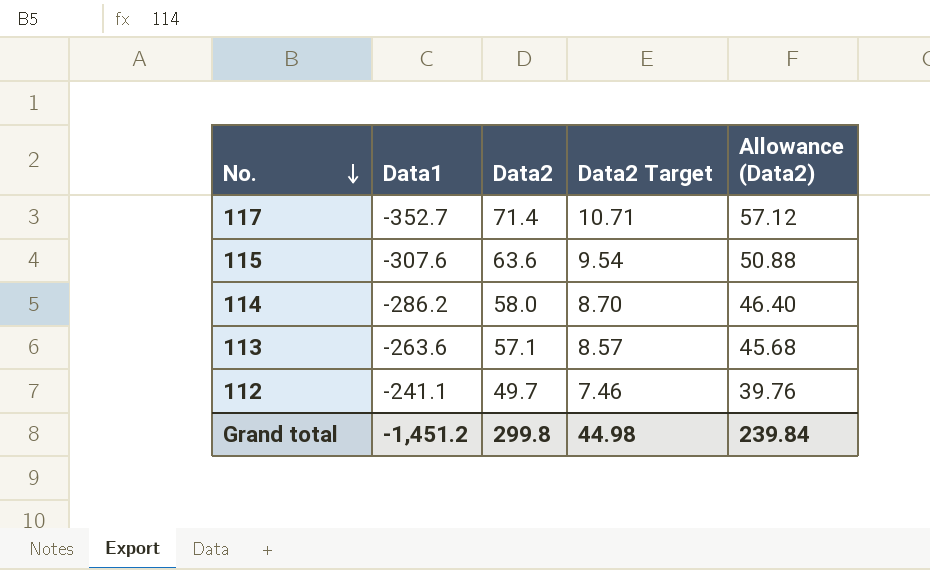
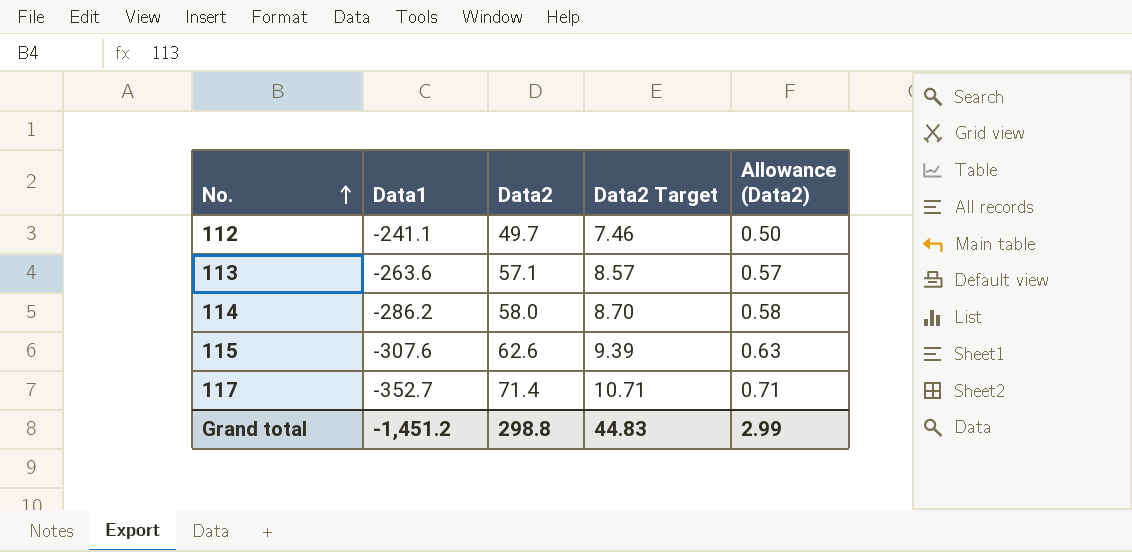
row order: No. descending -> No. ascending
column Allowance (Data2) | formula: [Data2] * 0.8 -> [Data2] * 0.01
115 | Data2: 63.6 -> 62.6
115 | Data2 Target: 9.54 -> 9.39
Grand total | Data2: 299.8 -> 298.8
Grand total | Data2 Target: 44.98 -> 44.83
Grand total | Allowance (Data2): 239.84 -> 2.99

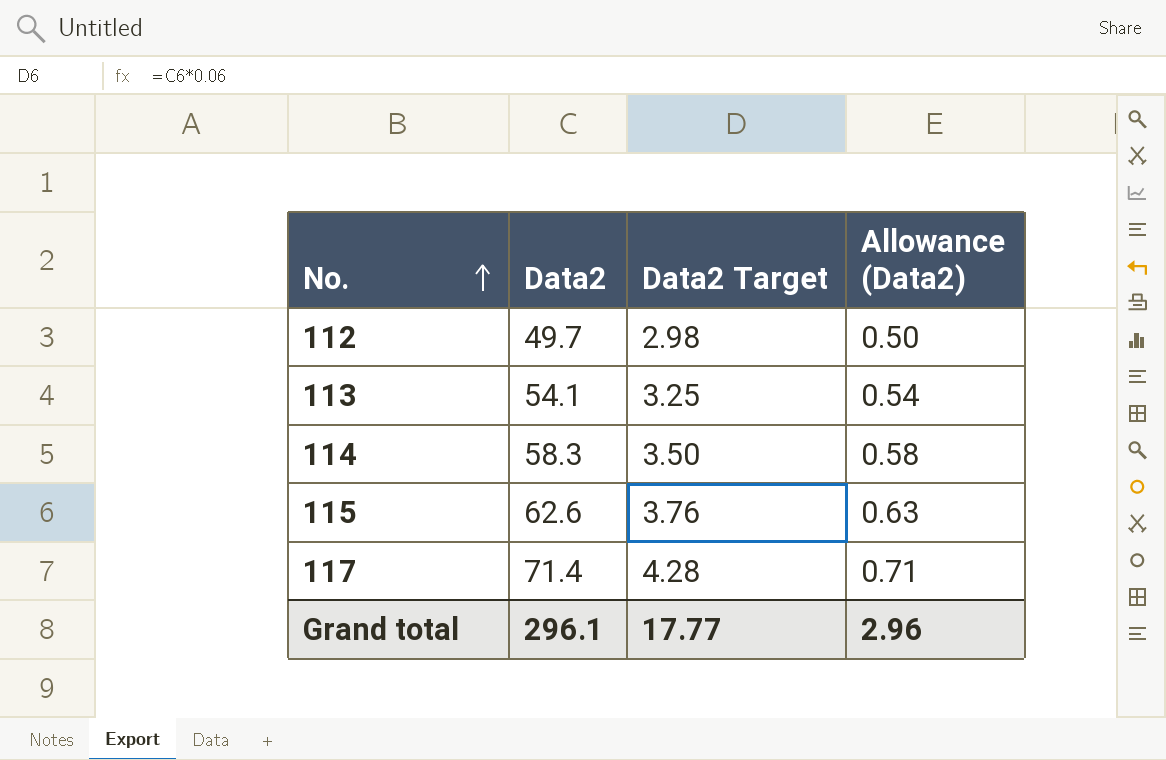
column Data1 | position: 2 -> none
column Data2 Target | formula: [Data2] * 0.15 -> [Data2] * 0.06
113 | Data2: 57.1 -> 54.1
113 | Allowance (Data2): 0.57 -> 0.54
114 | Data2: 58.0 -> 58.3
Grand total | Data2: 298.8 -> 296.1
Grand total | Data2 Target: 44.83 -> 17.77
Grand total | Allowance (Data2): 2.99 -> 2.96

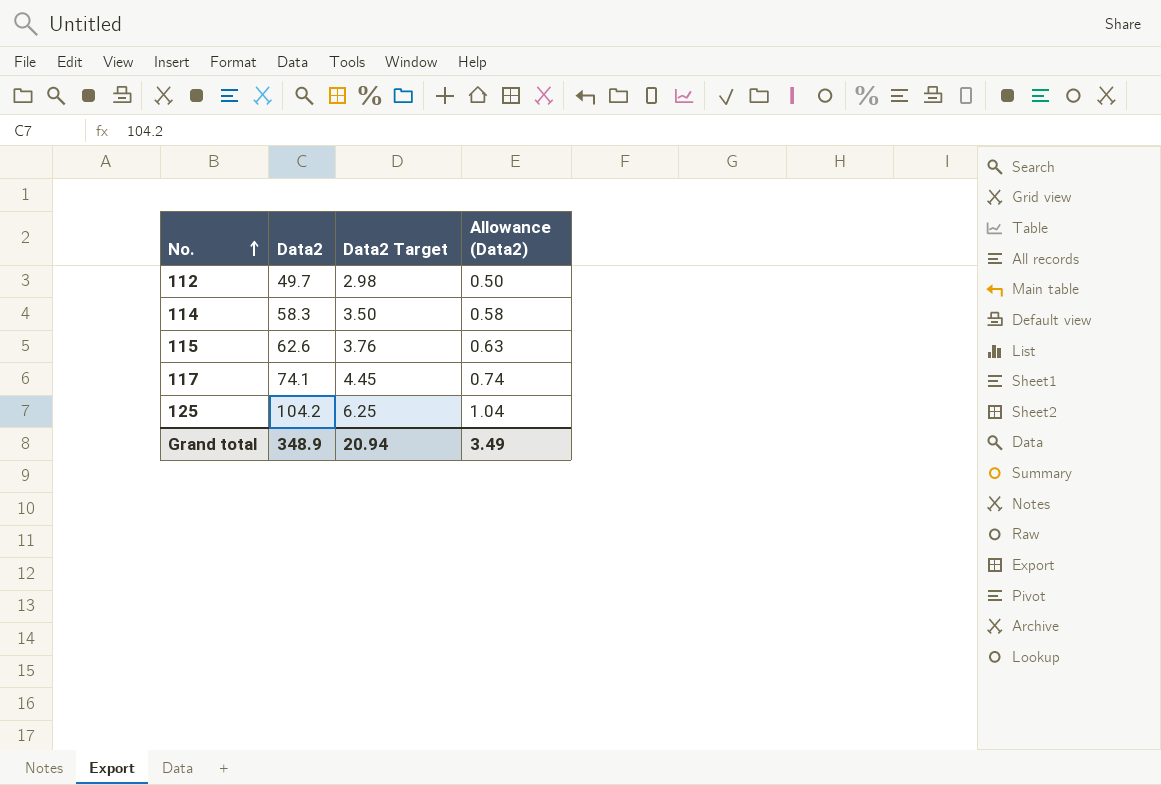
row 113: 54.1 | 3.25 | 0.54 -> none
117 | Data2: 71.4 -> 74.1
117 | Data2 Target: 4.28 -> 4.45
117 | Allowance (Data2): 0.71 -> 0.74
row 125: none -> 104.2 | 6.25 | 1.04
Grand total | Data2: 296.1 -> 348.9
Grand total | Data2 Target: 17.77 -> 20.94
Grand total | Allowance (Data2): 2.96 -> 3.49

